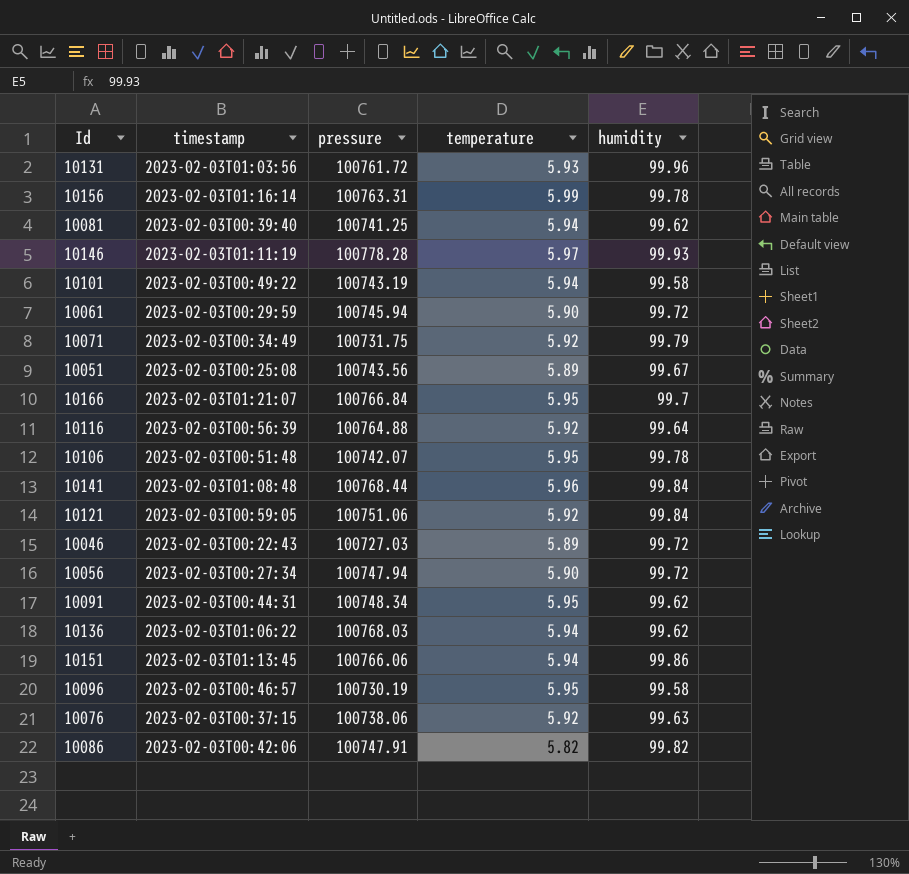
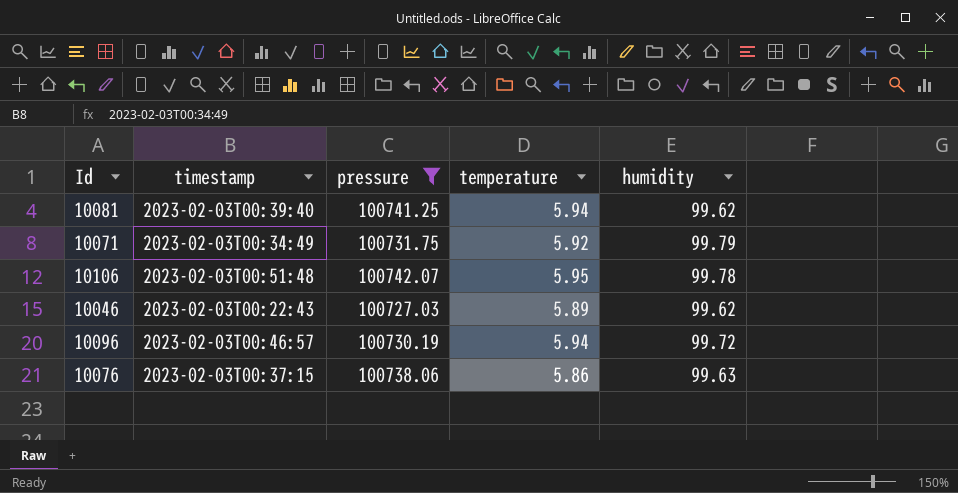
filter: none -> pressure <= 100742.07
10046 | humidity: 99.72 -> 99.62
10096 | temperature: 5.95 -> 5.94
10096 | humidity: 99.58 -> 99.72
10076 | temperature: 5.92 -> 5.86

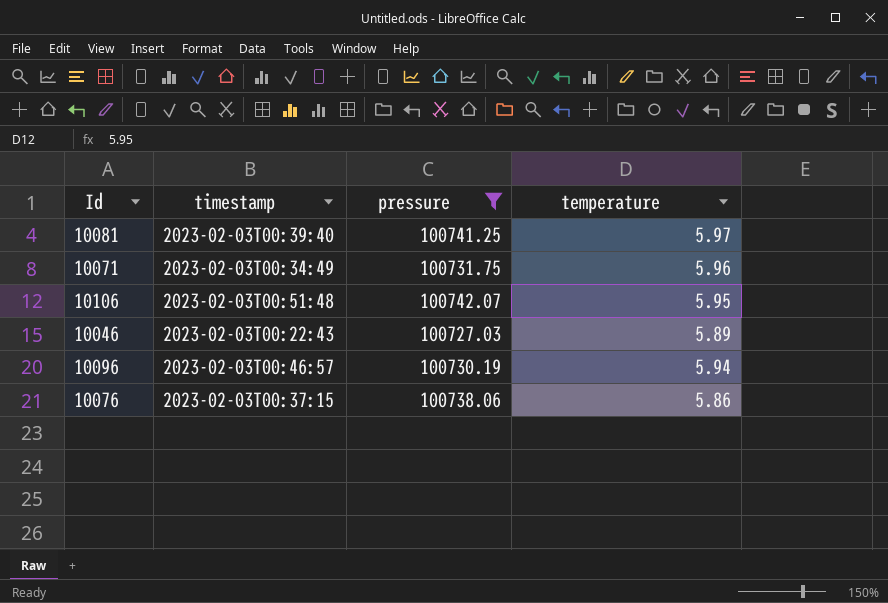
column humidity | position: 5 -> none
10081 | temperature: 5.94 -> 5.97
10071 | temperature: 5.92 -> 5.96

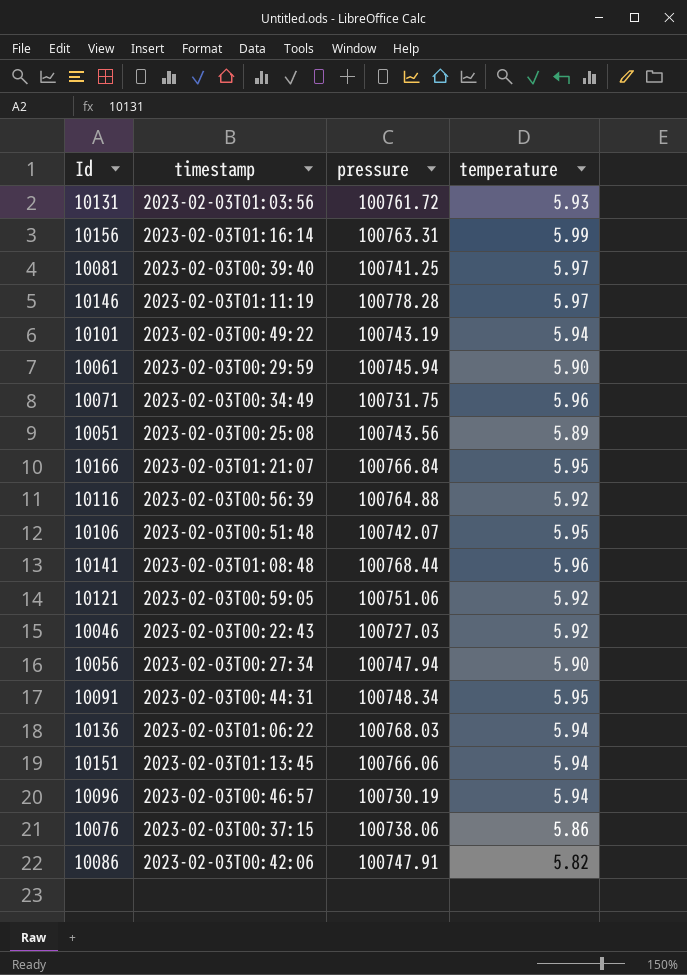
filter: pressure <= 100742.07 -> none
10046 | temperature: 5.89 -> 5.92

